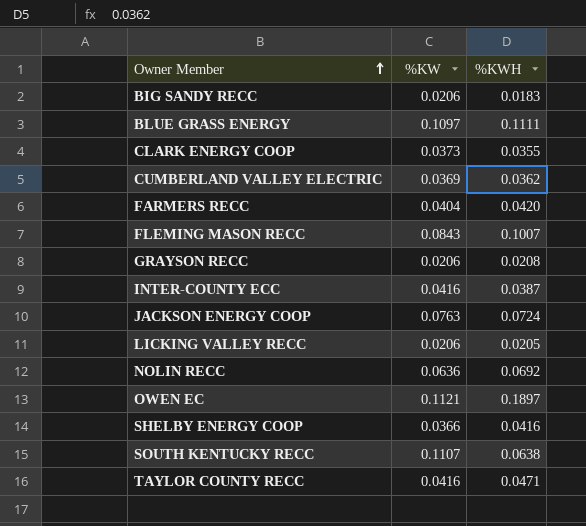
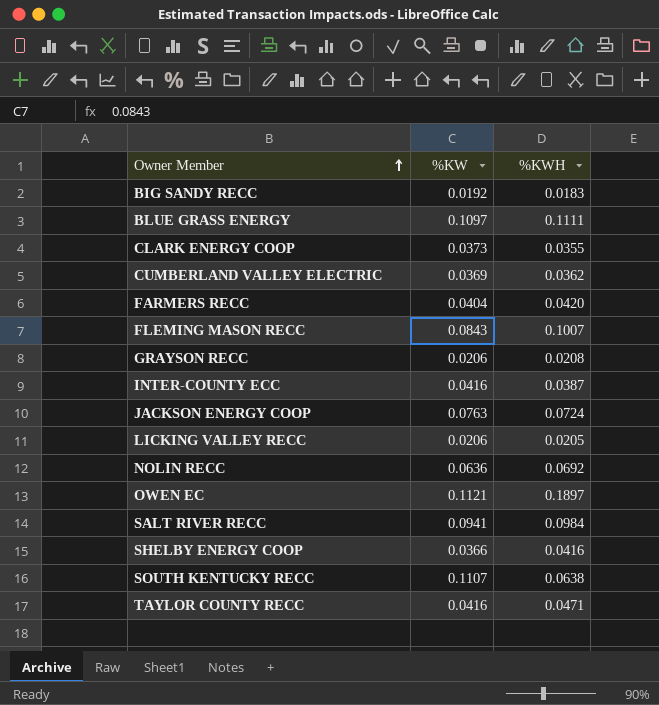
BIG SANDY RECC | %KW: 0.0206 -> 0.0192
row SALT RIVER RECC: none -> 0.0941 | 0.0984

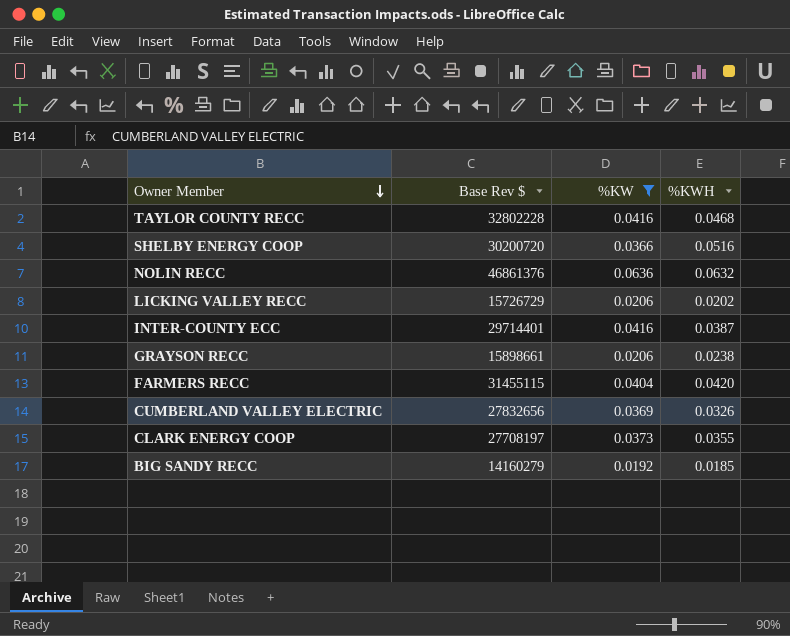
filter: none -> %KW <= 0.0636
row order: Owner Member ascending -> Owner Member descending
column Base Rev $ | position: none -> 2
TAYLOR COUNTY RECC | %KWH: 0.0471 -> 0.0468
SHELBY ENERGY COOP | %KWH: 0.0416 -> 0.0516
NOLIN RECC | %KWH: 0.0692 -> 0.0632
LICKING VALLEY RECC | %KWH: 0.0205 -> 0.0202
GRAYSON RECC | %KWH: 0.0208 -> 0.0238
CUMBERLAND VALLEY ELECTRIC | %KWH: 0.0362 -> 0.0326
BIG SANDY RECC | %KWH: 0.0183 -> 0.0185

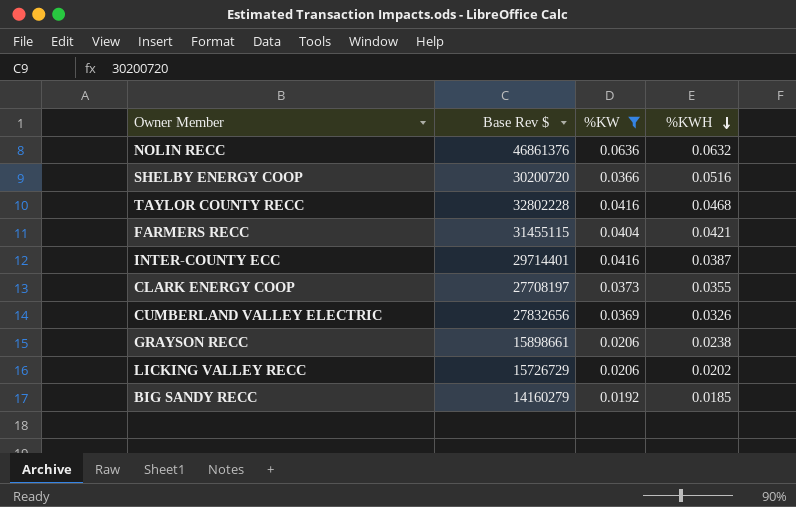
row order: Owner Member descending -> %KWH descending
FARMERS RECC | %KWH: 0.0420 -> 0.0421

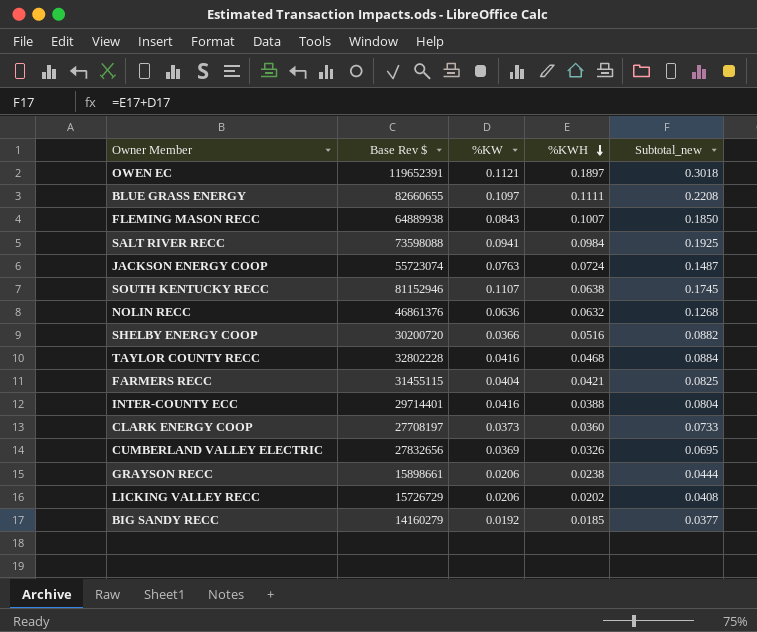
filter: %KW <= 0.0636 -> none
column Subtotal_new | formula: none -> [%KW] + [%KWH]
INTER-COUNTY ECC | %KWH: 0.0387 -> 0.0388
CLARK ENERGY COOP | %KWH: 0.0355 -> 0.0360

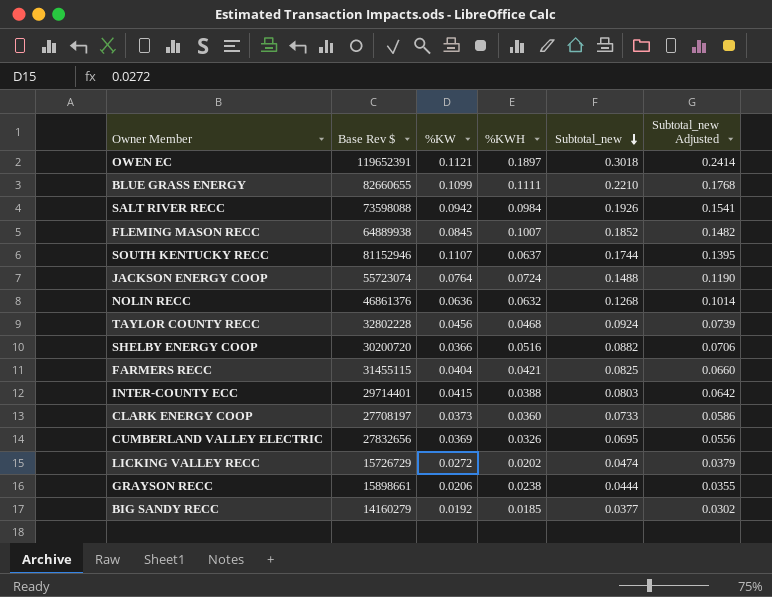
row order: %KWH descending -> Subtotal_new descending
column Subtotal_new Adjusted | formula: none -> [Subtotal_new] * 0.8
BLUE GRASS ENERGY | %KW: 0.1097 -> 0.1099
BLUE GRASS ENERGY | Subtotal_new: 0.2208 -> 0.2210
SALT RIVER RECC | %KW: 0.0941 -> 0.0942
SALT RIVER RECC | Subtotal_new: 0.1925 -> 0.1926
FLEMING MASON RECC | %KW: 0.0843 -> 0.0845
FLEMING MASON RECC | Subtotal_new: 0.1850 -> 0.1852
SOUTH KENTUCKY RECC | %KWH: 0.0638 -> 0.0637
SOUTH KENTUCKY RECC | Subtotal_new: 0.1745 -> 0.1744
JACKSON ENERGY COOP | %KW: 0.0763 -> 0.0764
JACKSON ENERGY COOP | Subtotal_new: 0.1487 -> 0.1488
TAYLOR COUNTY RECC | %KW: 0.0416 -> 0.0456
TAYLOR COUNTY RECC | Subtotal_new: 0.0884 -> 0.0924
INTER-COUNTY ECC | %KW: 0.0416 -> 0.0415
INTER-COUNTY ECC | Subtotal_new: 0.0804 -> 0.0803
LICKING VALLEY RECC | %KW: 0.0206 -> 0.0272
LICKING VALLEY RECC | Subtotal_new: 0.0408 -> 0.0474

